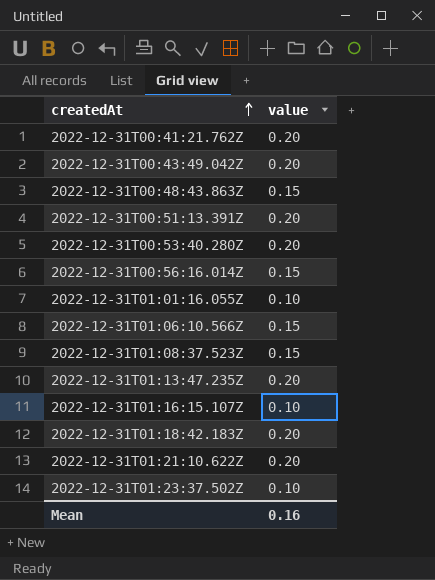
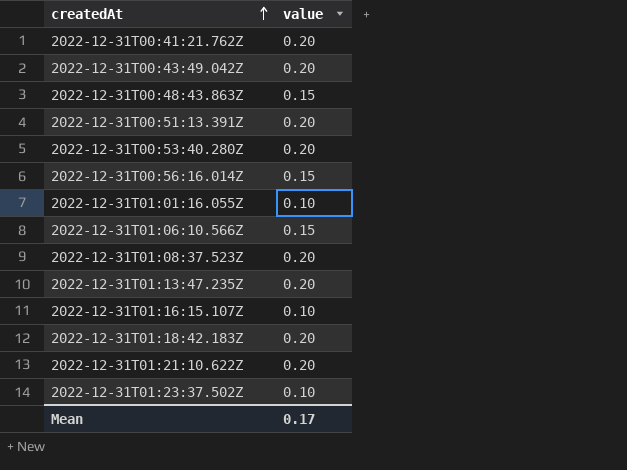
2022-12-31T01:08:37.523Z | value: 0.15 -> 0.20
Mean | value: 0.16 -> 0.17

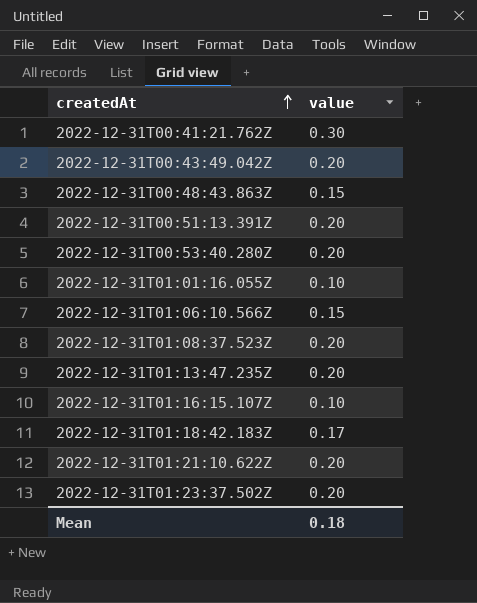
row 2022-12-31T00:56:16.014Z: 0.15 -> none
2022-12-31T00:41:21.762Z | value: 0.20 -> 0.30
2022-12-31T01:18:42.183Z | value: 0.20 -> 0.17
2022-12-31T01:23:37.502Z | value: 0.10 -> 0.20
Mean | value: 0.17 -> 0.18

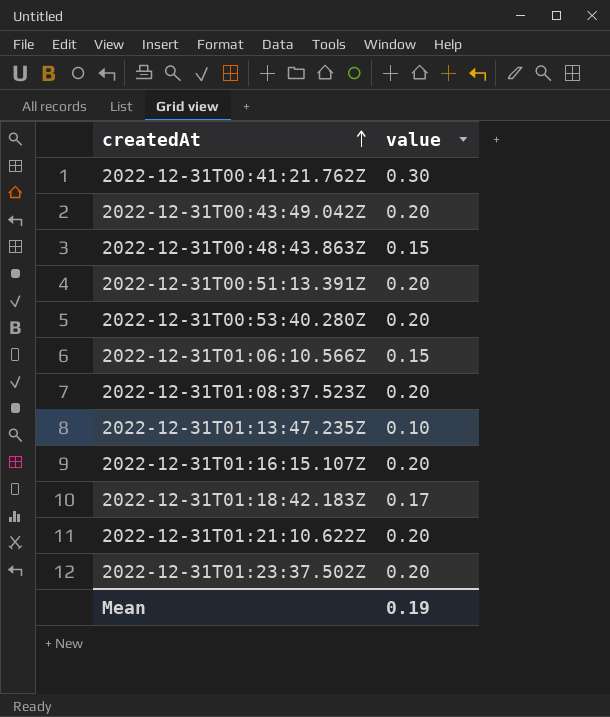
row 2022-12-31T01:01:16.055Z: 0.10 -> none
2022-12-31T01:13:47.235Z | value: 0.20 -> 0.10
2022-12-31T01:16:15.107Z | value: 0.10 -> 0.20
Mean | value: 0.18 -> 0.19

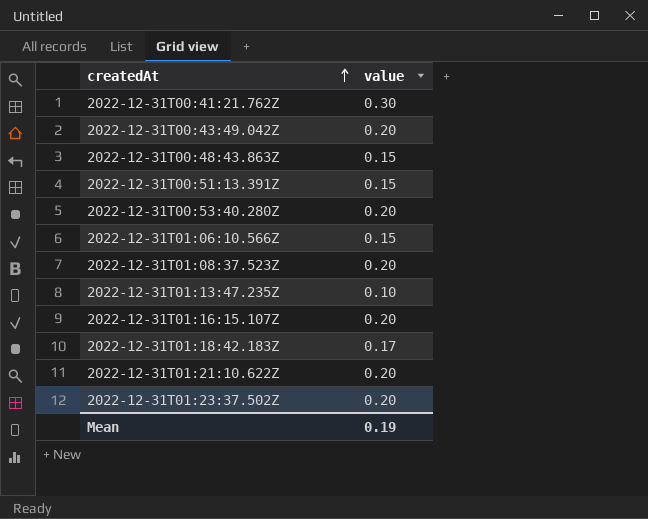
2022-12-31T00:51:13.391Z | value: 0.20 -> 0.15

